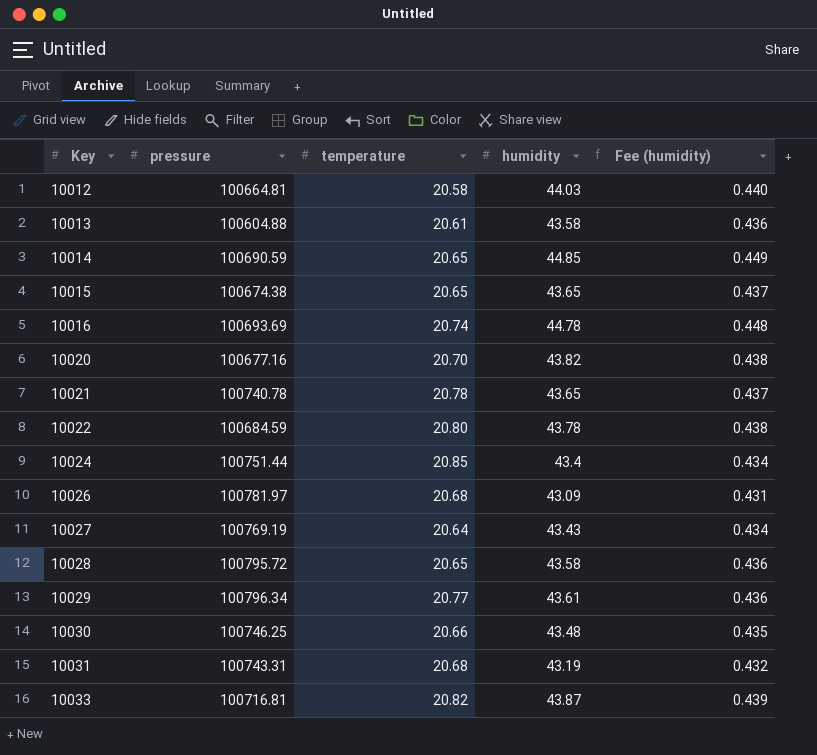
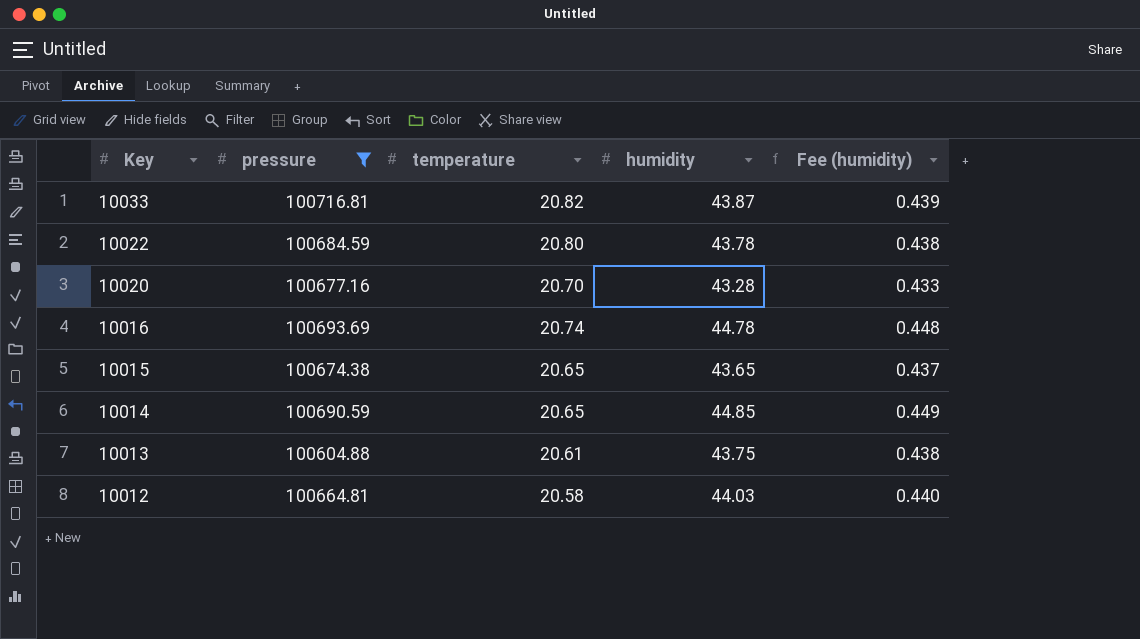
filter: none -> pressure <= 100716.81
row order: Key ascending -> Key descending
10020 | humidity: 43.82 -> 43.28
10020 | Fee (humidity): 0.438 -> 0.433
10013 | humidity: 43.58 -> 43.75
10013 | Fee (humidity): 0.436 -> 0.438

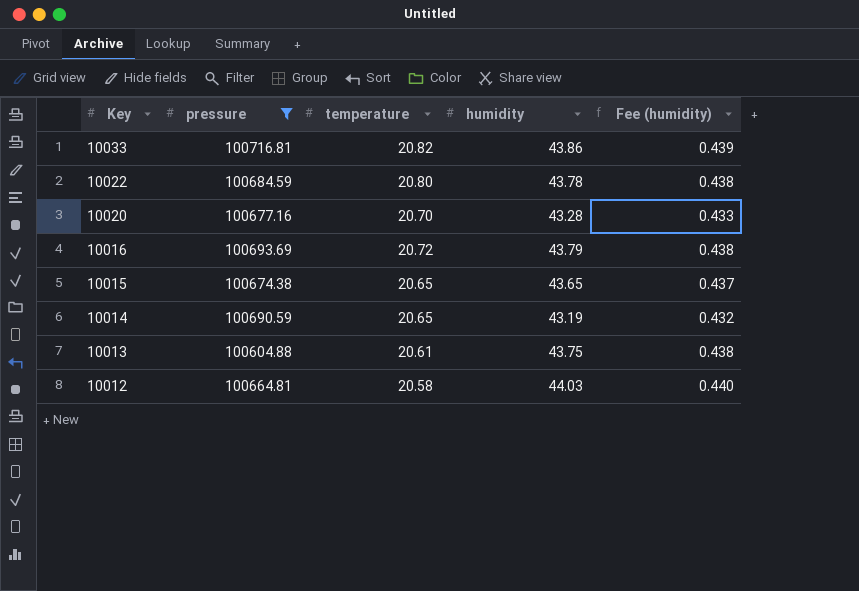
10033 | humidity: 43.87 -> 43.86
10016 | temperature: 20.74 -> 20.72
10016 | humidity: 44.78 -> 43.79
10016 | Fee (humidity): 0.448 -> 0.438
10014 | humidity: 44.85 -> 43.19
10014 | Fee (humidity): 0.449 -> 0.432

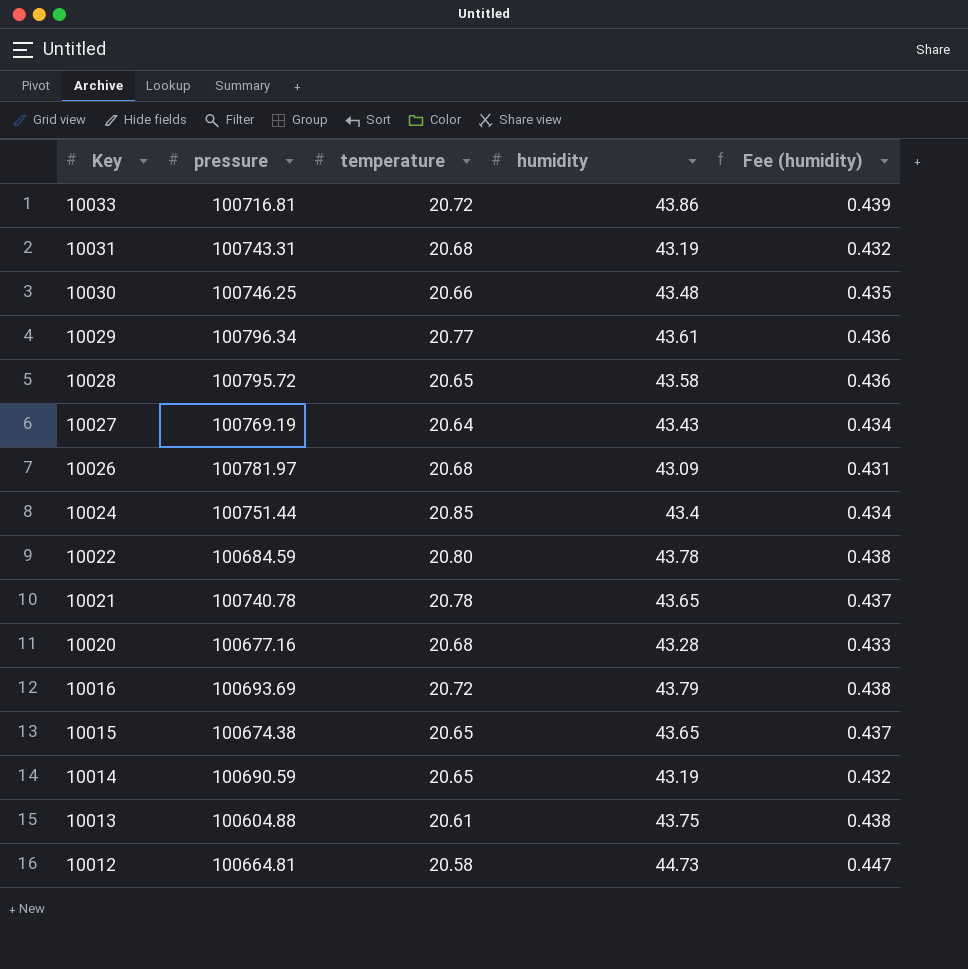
filter: pressure <= 100716.81 -> none
10033 | temperature: 20.82 -> 20.72
10020 | temperature: 20.70 -> 20.68
10012 | humidity: 44.03 -> 44.73
10012 | Fee (humidity): 0.440 -> 0.447

